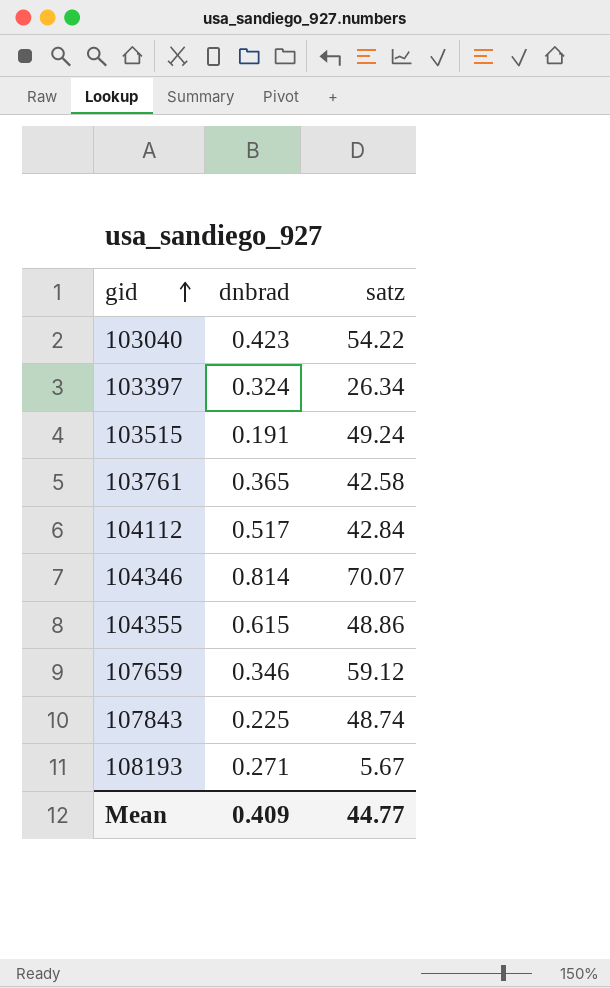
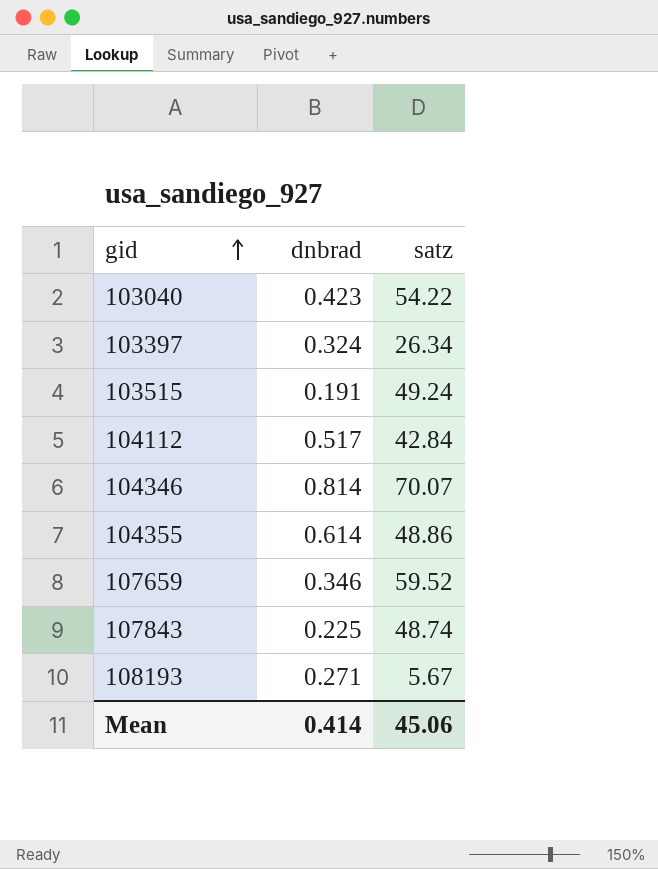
row 103761: 0.365 | 42.58 -> none
104355 | dnbrad: 0.615 -> 0.614
107659 | satz: 59.12 -> 59.52
Mean | dnbrad: 0.409 -> 0.414
Mean | satz: 44.77 -> 45.06

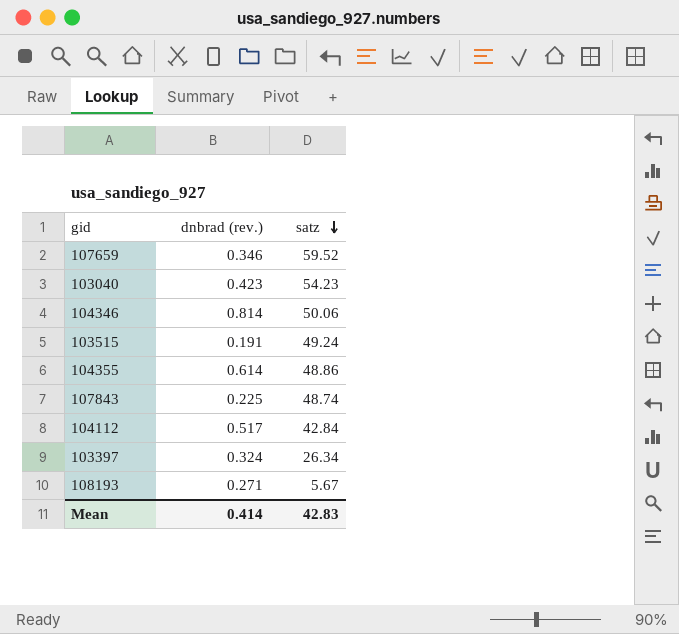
row order: gid ascending -> satz descending
column name: dnbrad -> dnbrad (rev.)
103040 | satz: 54.22 -> 54.23
104346 | satz: 70.07 -> 50.06
Mean | satz: 45.06 -> 42.83

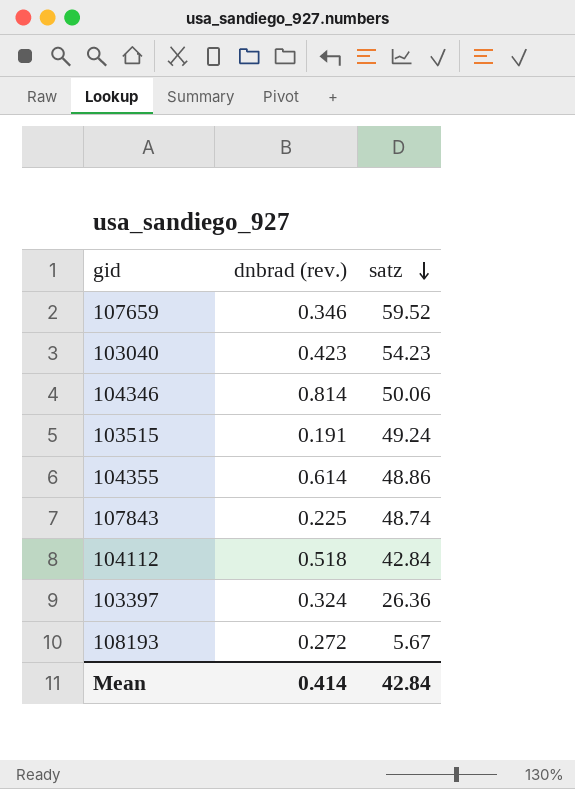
104112 | dnbrad (rev.): 0.517 -> 0.518
103397 | satz: 26.34 -> 26.36
108193 | dnbrad (rev.): 0.271 -> 0.272
Mean | satz: 42.83 -> 42.84

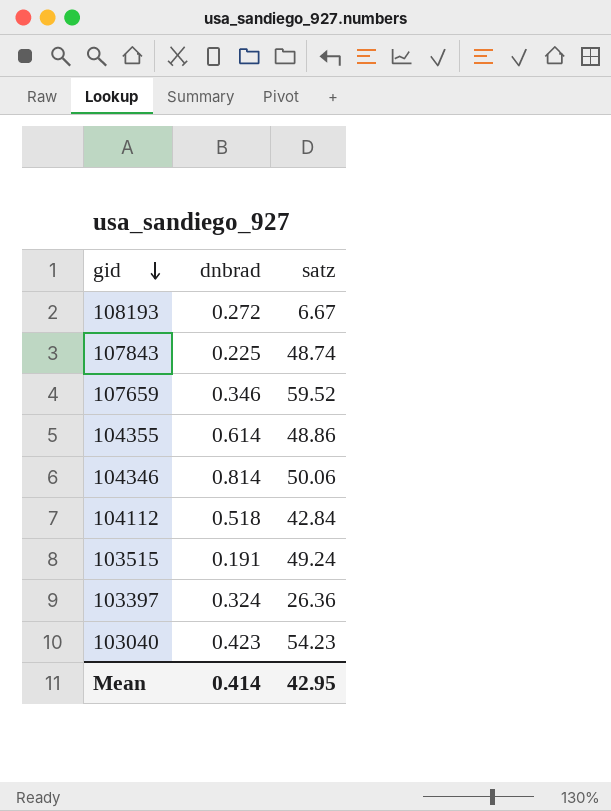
row order: satz descending -> gid descending
column name: dnbrad (rev.) -> dnbrad
108193 | satz: 5.67 -> 6.67
Mean | satz: 42.84 -> 42.95

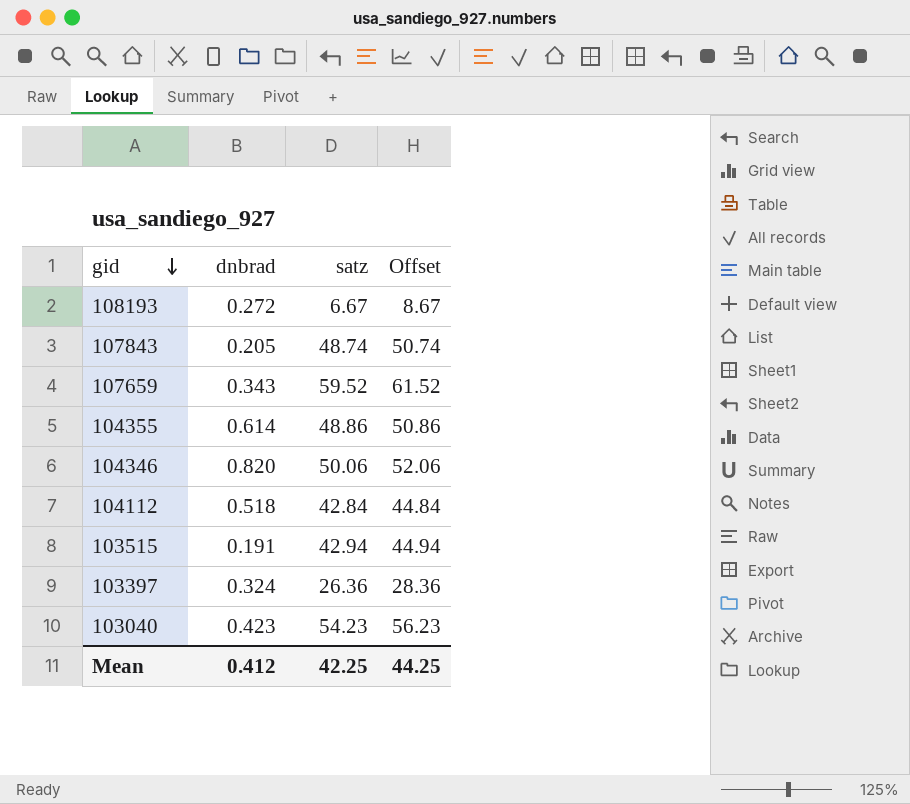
column Offset | formula: none -> [satz] + 2
107843 | dnbrad: 0.225 -> 0.205
107659 | dnbrad: 0.346 -> 0.343
104346 | dnbrad: 0.814 -> 0.820
103515 | satz: 49.24 -> 42.94
Mean | dnbrad: 0.414 -> 0.412
Mean | satz: 42.95 -> 42.25

